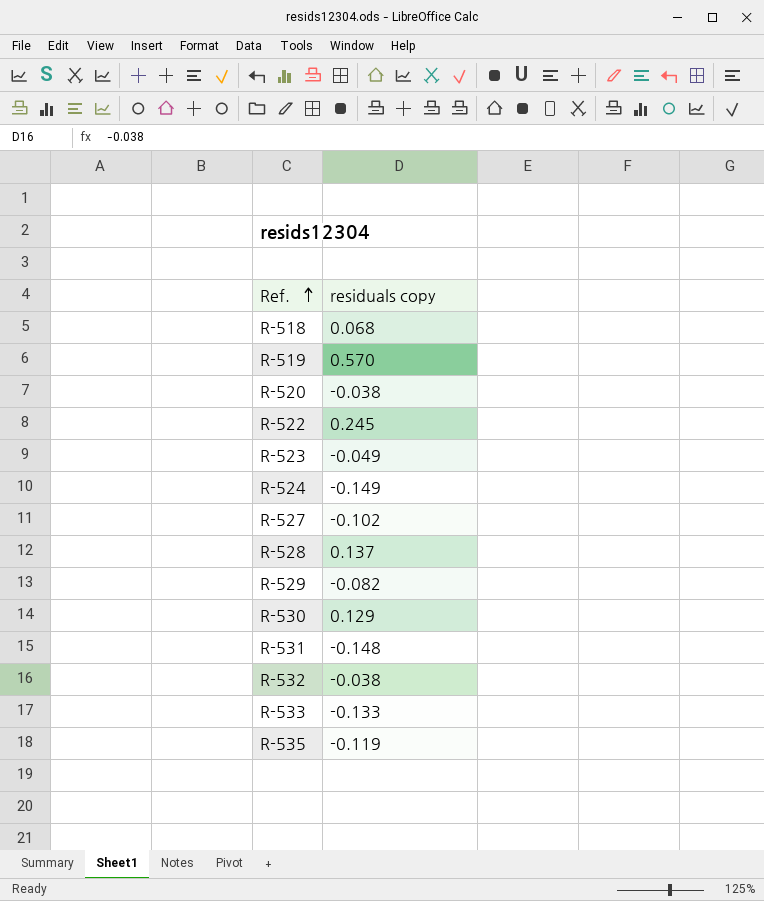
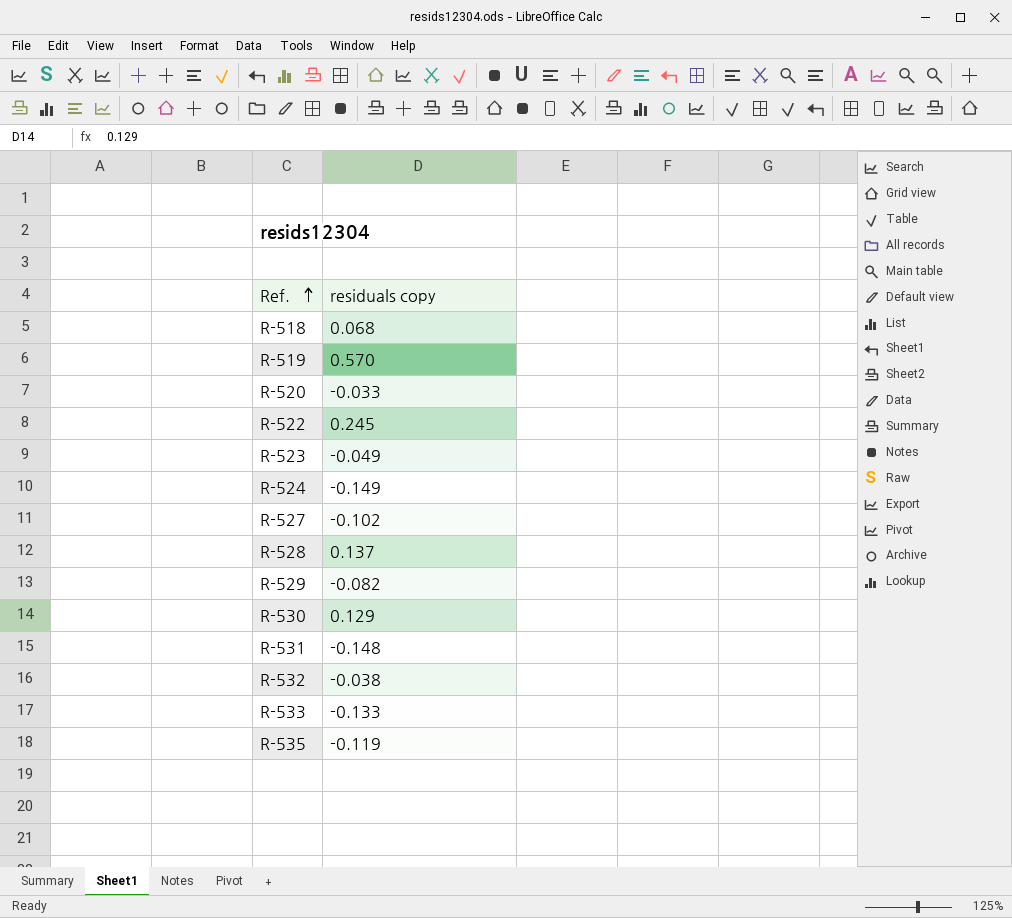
R-520 | residuals copy: -0.038 -> -0.033

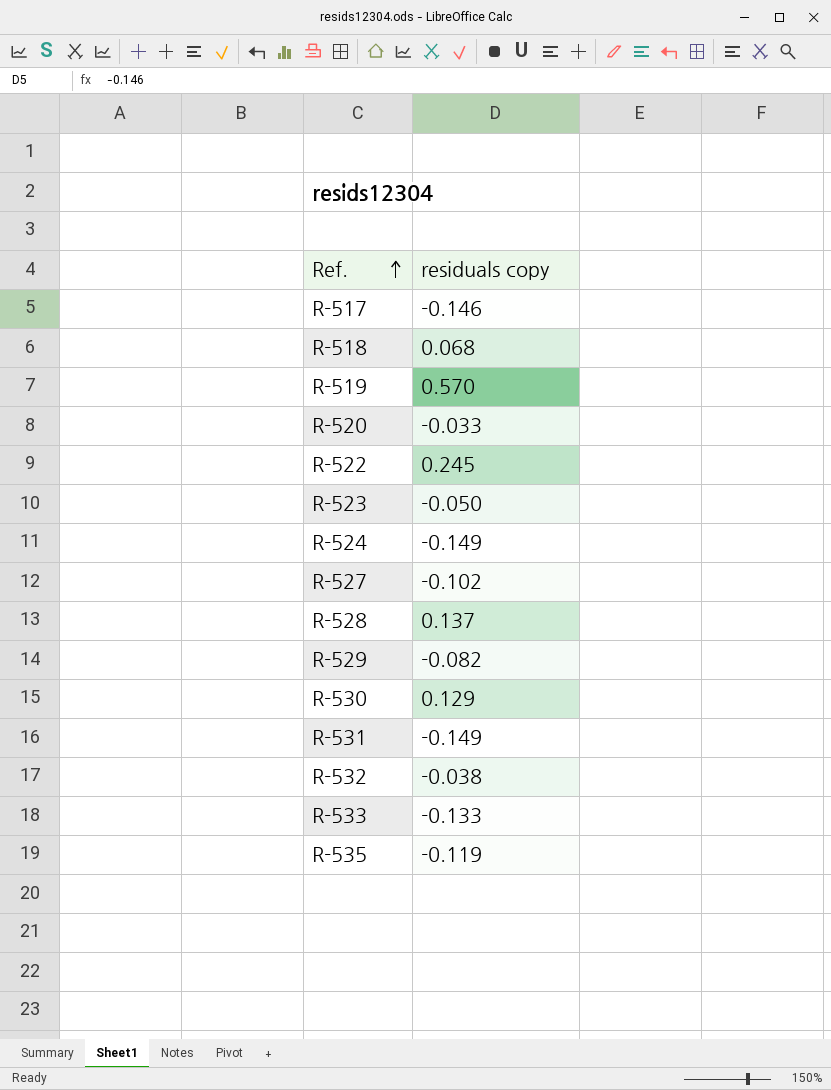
row R-517: none -> -0.146
R-523 | residuals copy: -0.049 -> -0.050
R-531 | residuals copy: -0.148 -> -0.149

